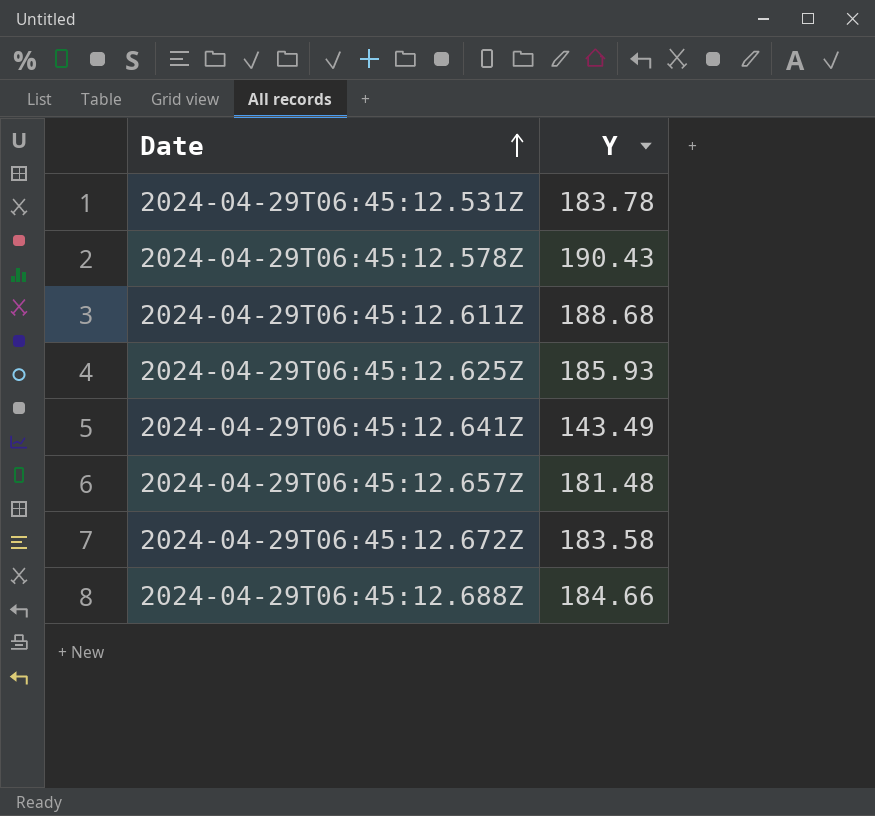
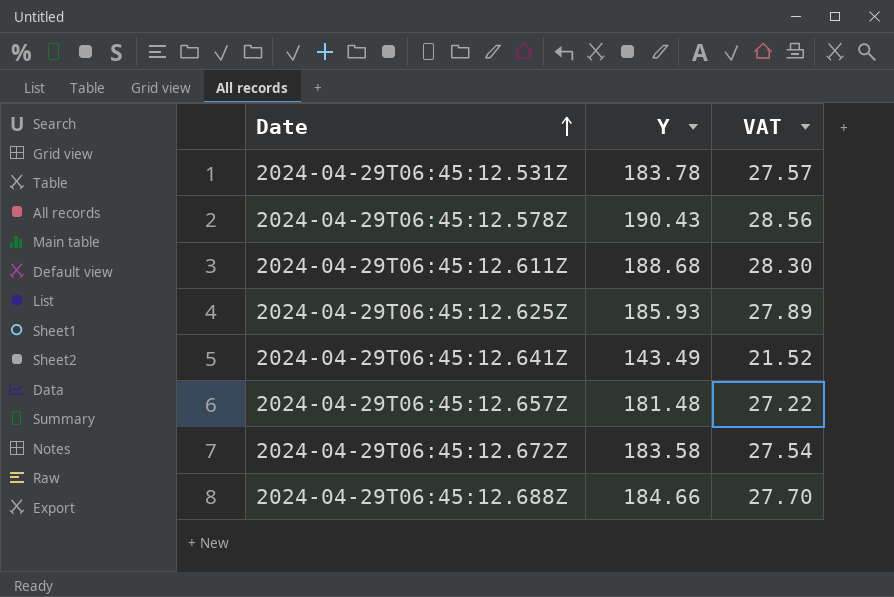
column VAT | formula: none -> [Y] * 0.15

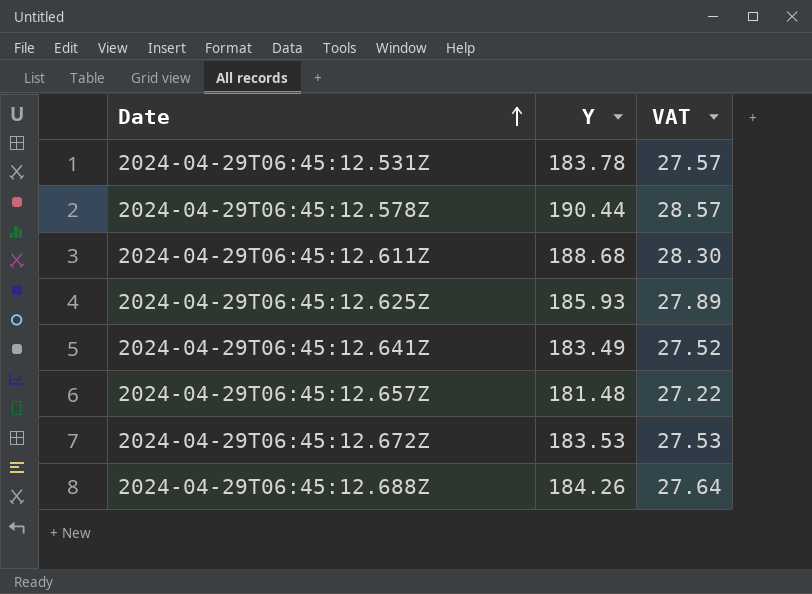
2024-04-29T06:45:12.578Z | Y: 190.43 -> 190.44
2024-04-29T06:45:12.578Z | VAT: 28.56 -> 28.57
2024-04-29T06:45:12.641Z | Y: 143.49 -> 183.49
2024-04-29T06:45:12.641Z | VAT: 21.52 -> 27.52
2024-04-29T06:45:12.672Z | Y: 183.58 -> 183.53
2024-04-29T06:45:12.672Z | VAT: 27.54 -> 27.53
2024-04-29T06:45:12.688Z | Y: 184.66 -> 184.26
2024-04-29T06:45:12.688Z | VAT: 27.70 -> 27.64

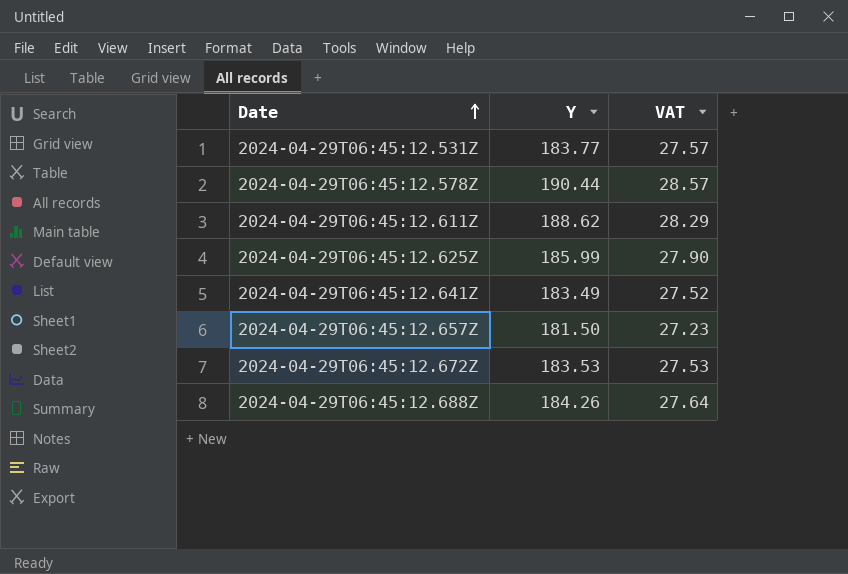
2024-04-29T06:45:12.531Z | Y: 183.78 -> 183.77
2024-04-29T06:45:12.611Z | Y: 188.68 -> 188.62
2024-04-29T06:45:12.611Z | VAT: 28.30 -> 28.29
2024-04-29T06:45:12.625Z | Y: 185.93 -> 185.99
2024-04-29T06:45:12.625Z | VAT: 27.89 -> 27.90
2024-04-29T06:45:12.657Z | Y: 181.48 -> 181.50
2024-04-29T06:45:12.657Z | VAT: 27.22 -> 27.23

